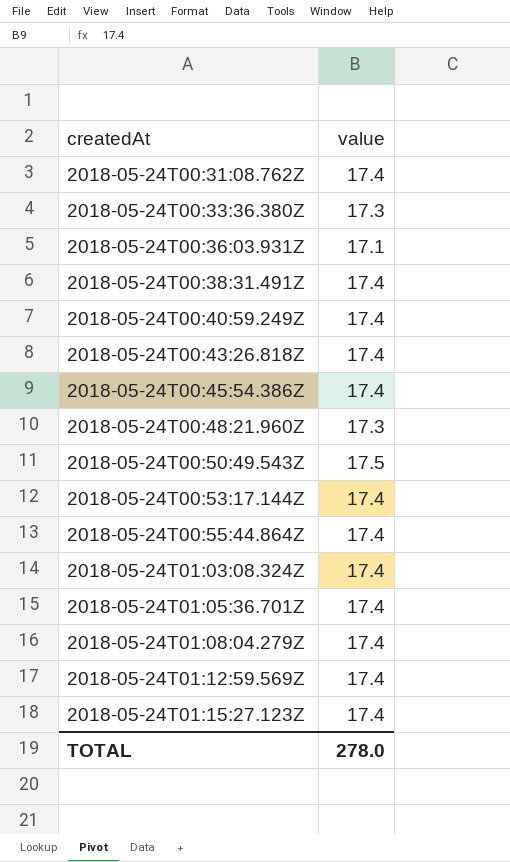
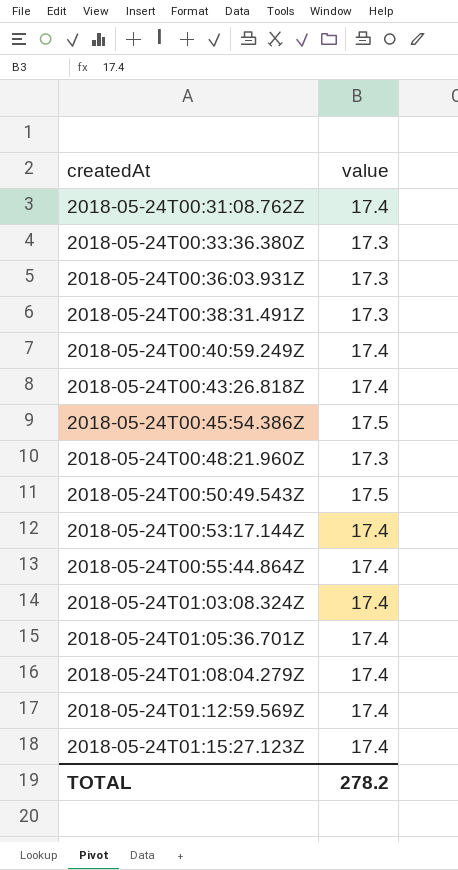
2018-05-24T00:36:03.931Z | value: 17.1 -> 17.3
2018-05-24T00:38:31.491Z | value: 17.4 -> 17.3
2018-05-24T00:45:54.386Z | value: 17.4 -> 17.5
TOTAL | value: 278.0 -> 278.2

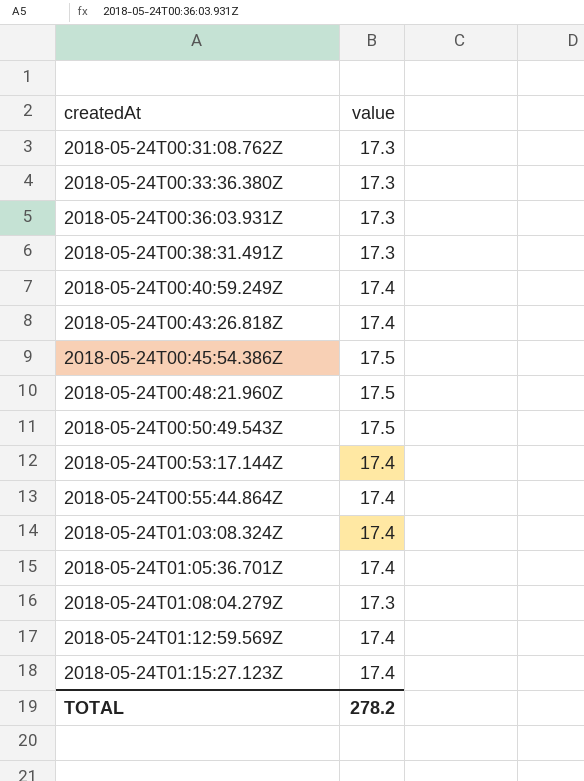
2018-05-24T00:31:08.762Z | value: 17.4 -> 17.3
2018-05-24T00:48:21.960Z | value: 17.3 -> 17.5
2018-05-24T01:08:04.279Z | value: 17.4 -> 17.3

